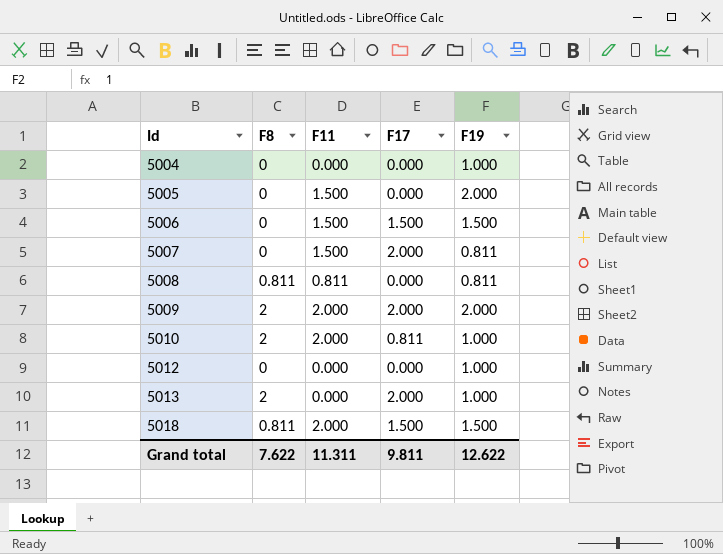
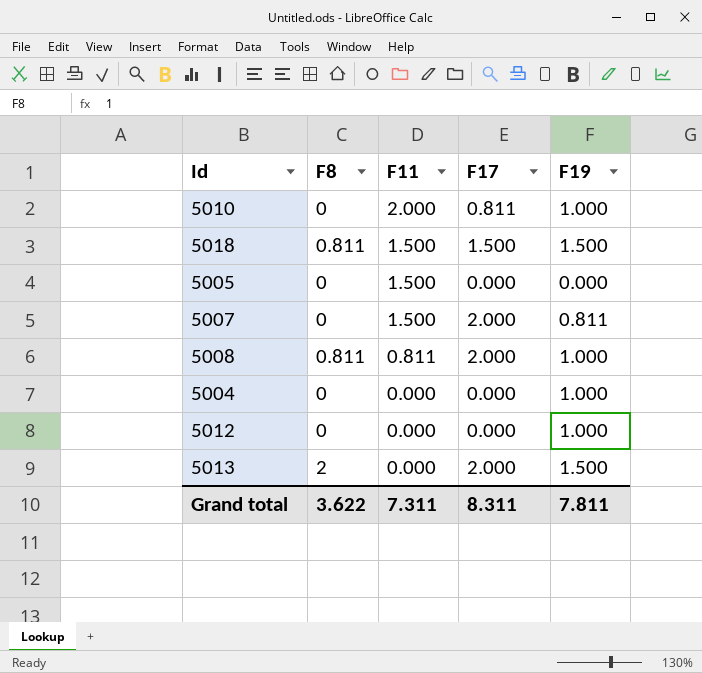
row order: Id ascending -> F11 descending
row 5006: 0 | 1.500 | 1.500 | 1.500 -> none
row 5009: 2 | 2.000 | 2.000 | 2.000 -> none
5010 | F8: 2 -> 0
5018 | F11: 2.000 -> 1.500
5005 | F19: 2.000 -> 0.000
5008 | F17: 0.000 -> 2.000
5008 | F19: 0.811 -> 1.000
5013 | F19: 1.000 -> 1.500
Grand total | F8: 7.622 -> 3.622
Grand total | F11: 11.311 -> 7.311
Grand total | F17: 9.811 -> 8.311
Grand total | F19: 12.622 -> 7.811

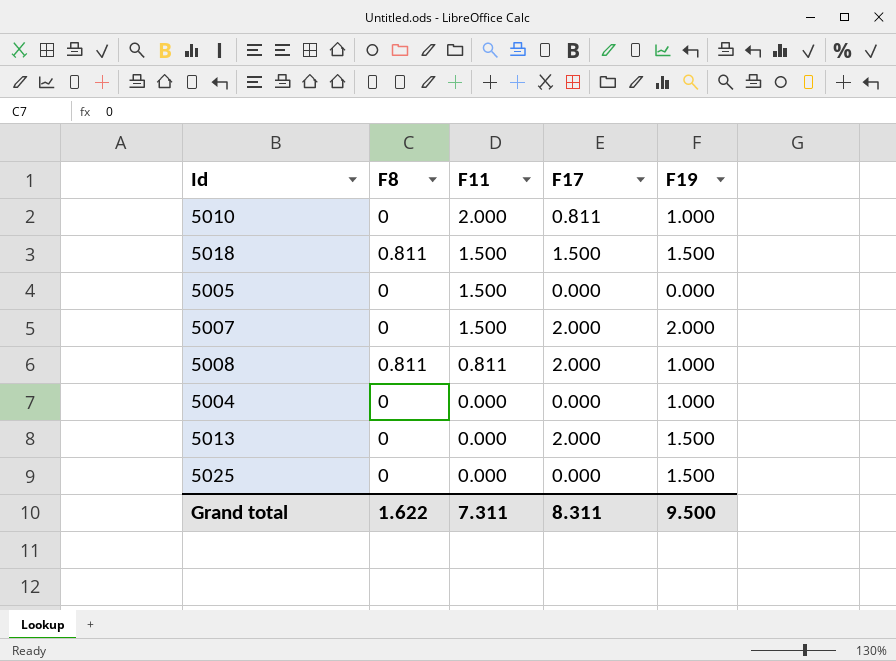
row 5012: 0 | 0.000 | 0.000 | 1.000 -> none
5007 | F19: 0.811 -> 2.000
5013 | F8: 2 -> 0
row 5025: none -> 0 | 0.000 | 0.000 | 1.500
Grand total | F8: 3.622 -> 1.622
Grand total | F19: 7.811 -> 9.500

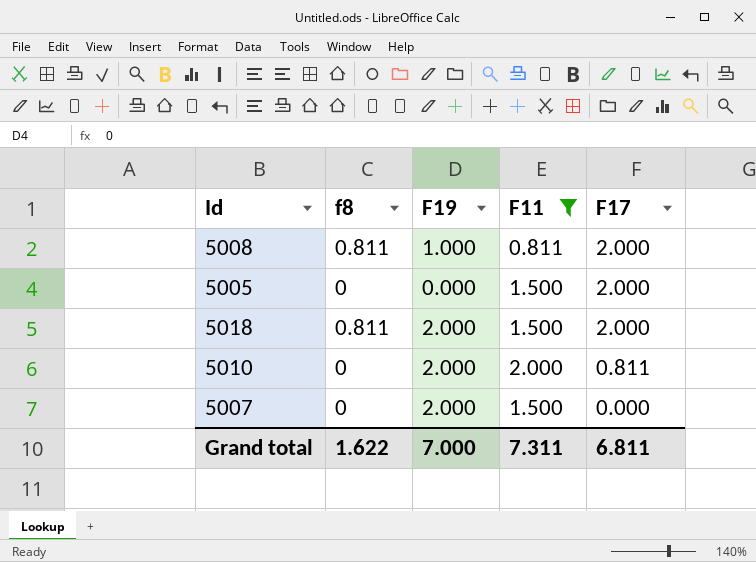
filter: none -> F11 != 0.000
row order: F11 descending -> F17 descending
column name: F8 -> f8
column F19 | position: 5 -> 3
5005 | F17: 0.000 -> 2.000
5018 | F19: 1.500 -> 2.000
5018 | F17: 1.500 -> 2.000
5010 | F19: 1.000 -> 2.000
5007 | F17: 2.000 -> 0.000
Grand total | F19: 9.500 -> 7.000
Grand total | F17: 8.311 -> 6.811

